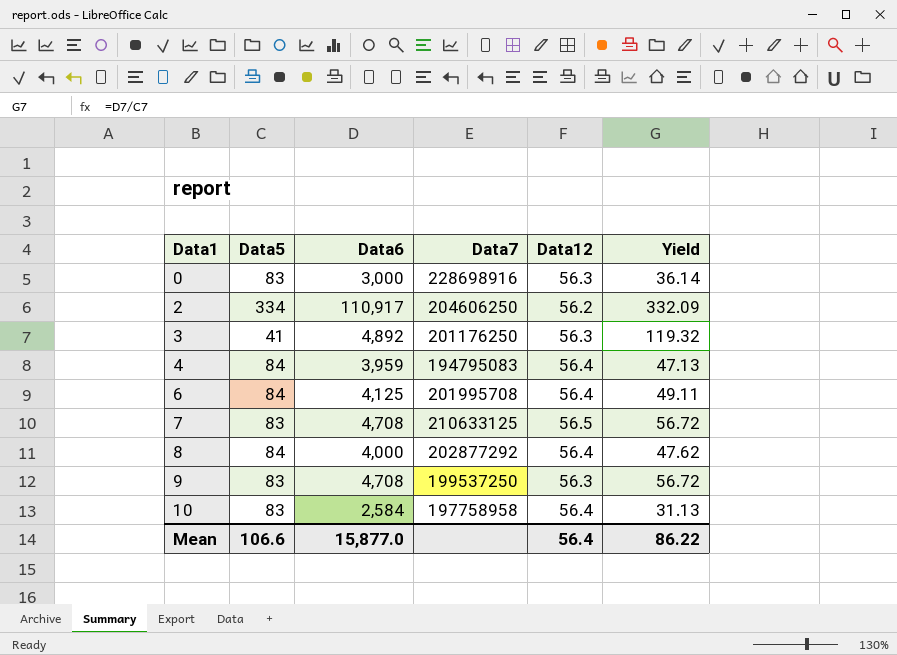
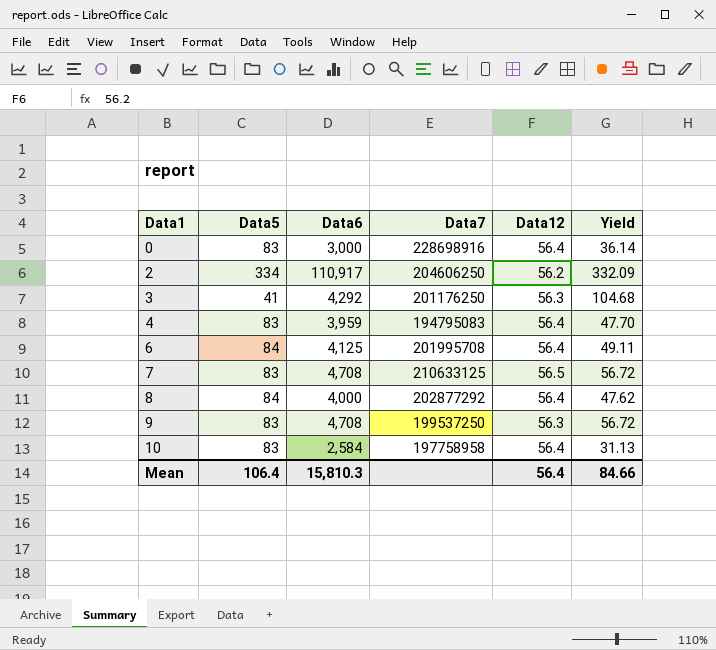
0 | Data12: 56.3 -> 56.4
3 | Data6: 4,892 -> 4,292
3 | Yield: 119.32 -> 104.68
4 | Data5: 84 -> 83
4 | Yield: 47.13 -> 47.70
Mean | Data5: 106.6 -> 106.4
Mean | Data6: 15,877.0 -> 15,810.3
Mean | Yield: 86.22 -> 84.66

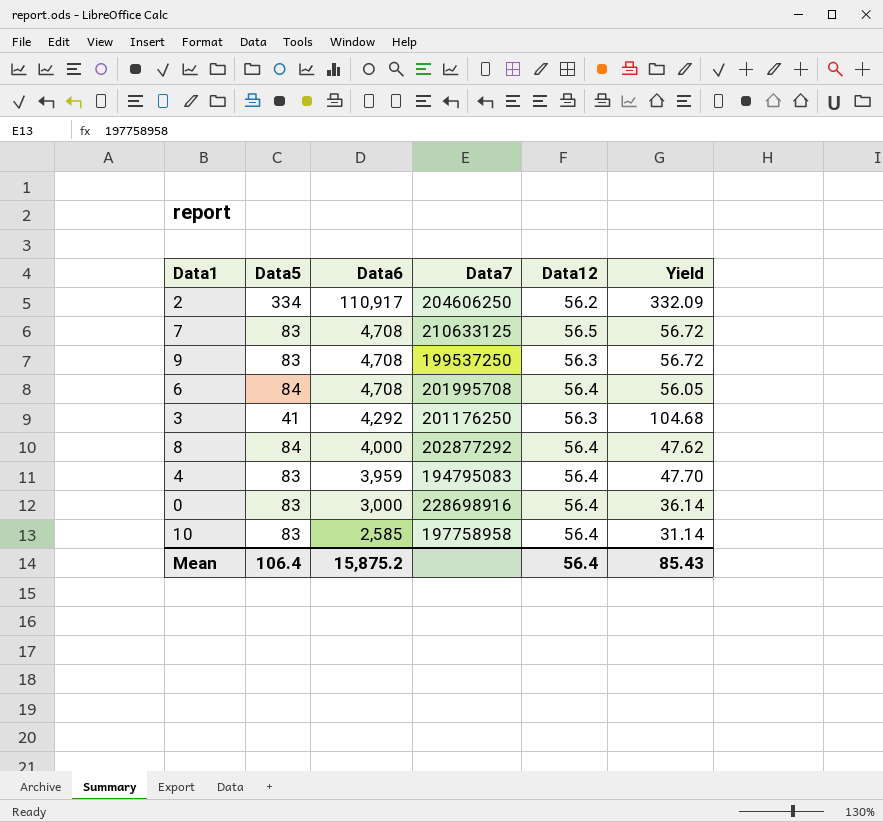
row order: Data1 ascending -> Data6 descending
6 | Data6: 4,125 -> 4,708
6 | Yield: 49.11 -> 56.05
10 | Data6: 2,584 -> 2,585
10 | Yield: 31.13 -> 31.14
Mean | Data6: 15,810.3 -> 15,875.2
Mean | Yield: 84.66 -> 85.43

